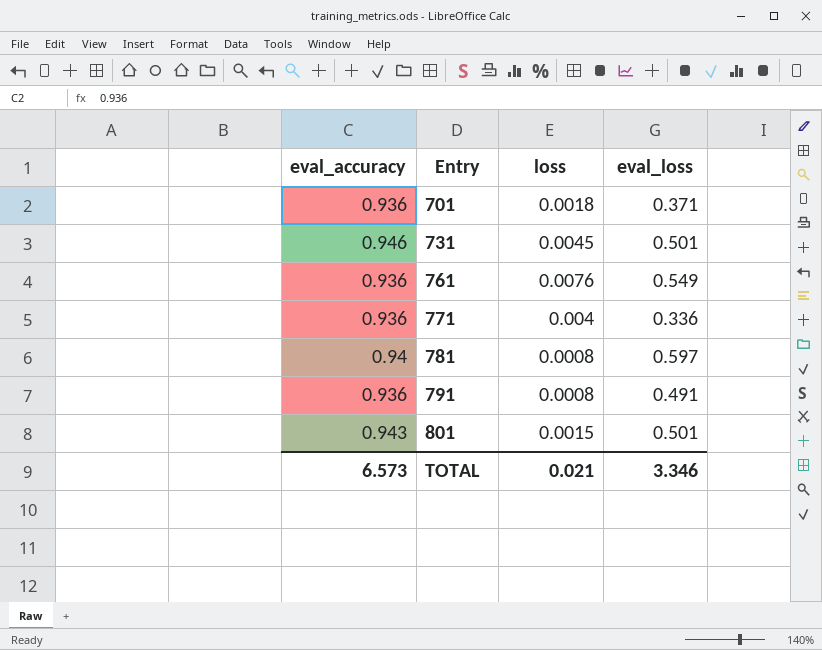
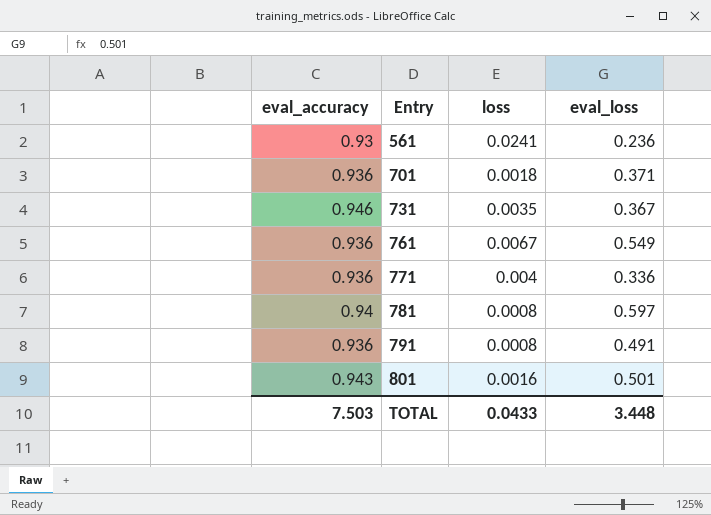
row 561: none -> 0.93 | 0.0241 | 0.236
731 | loss: 0.0045 -> 0.0035
731 | eval_loss: 0.501 -> 0.367
761 | loss: 0.0076 -> 0.0067
801 | loss: 0.0015 -> 0.0016
TOTAL | eval_accuracy: 6.573 -> 7.503
TOTAL | loss: 0.021 -> 0.0433
TOTAL | eval_loss: 3.346 -> 3.448

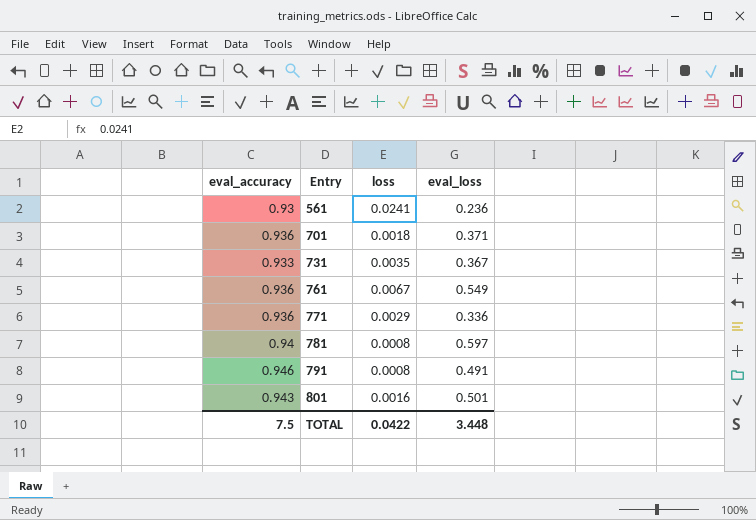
731 | eval_accuracy: 0.946 -> 0.933
771 | loss: 0.004 -> 0.0029
791 | eval_accuracy: 0.936 -> 0.946
TOTAL | eval_accuracy: 7.503 -> 7.5
TOTAL | loss: 0.0433 -> 0.0422

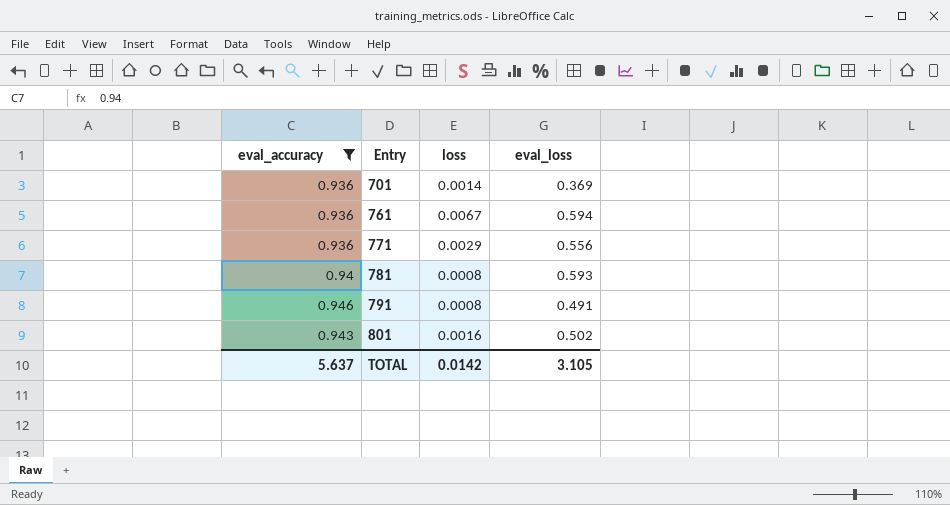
filter: none -> eval_accuracy >= 0.936
701 | loss: 0.0018 -> 0.0014
701 | eval_loss: 0.371 -> 0.369
761 | eval_loss: 0.549 -> 0.594
771 | eval_loss: 0.336 -> 0.556
781 | eval_loss: 0.597 -> 0.593
801 | eval_loss: 0.501 -> 0.502
TOTAL | eval_accuracy: 7.5 -> 5.637
TOTAL | loss: 0.0422 -> 0.0142
TOTAL | eval_loss: 3.448 -> 3.105

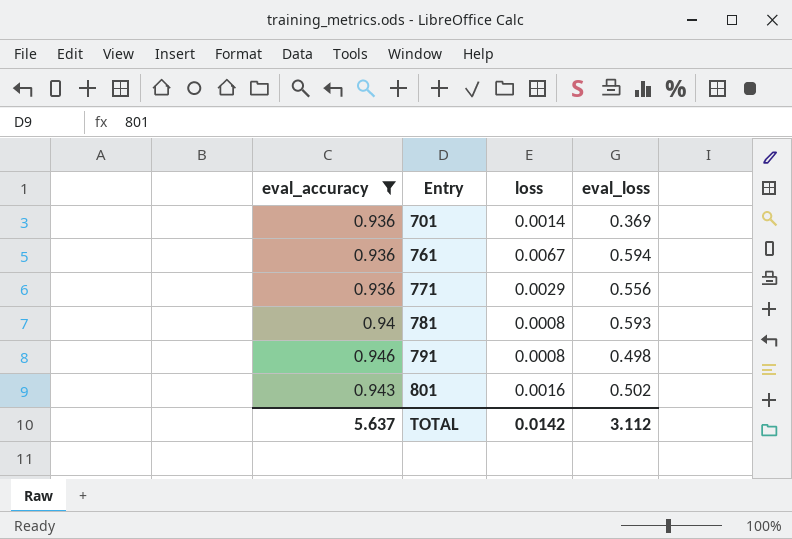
791 | eval_loss: 0.491 -> 0.498
TOTAL | eval_loss: 3.105 -> 3.112

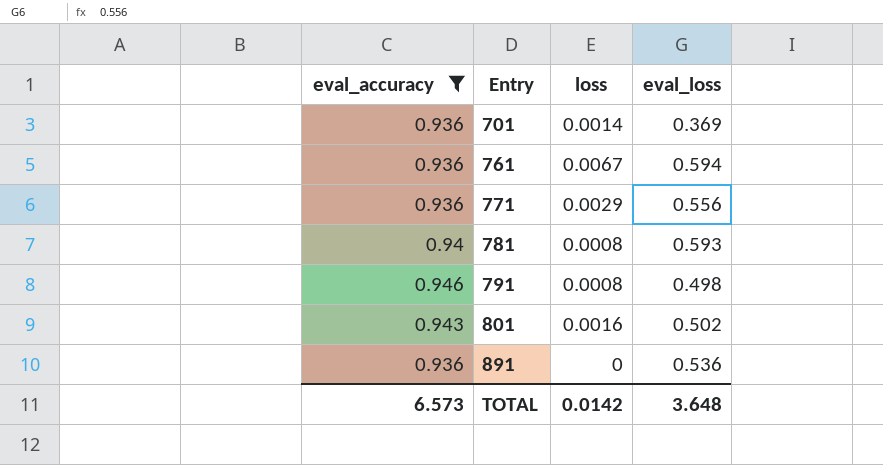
row 891: none -> 0.936 | 0 | 0.536
TOTAL | eval_accuracy: 5.637 -> 6.573
TOTAL | eval_loss: 3.112 -> 3.648

